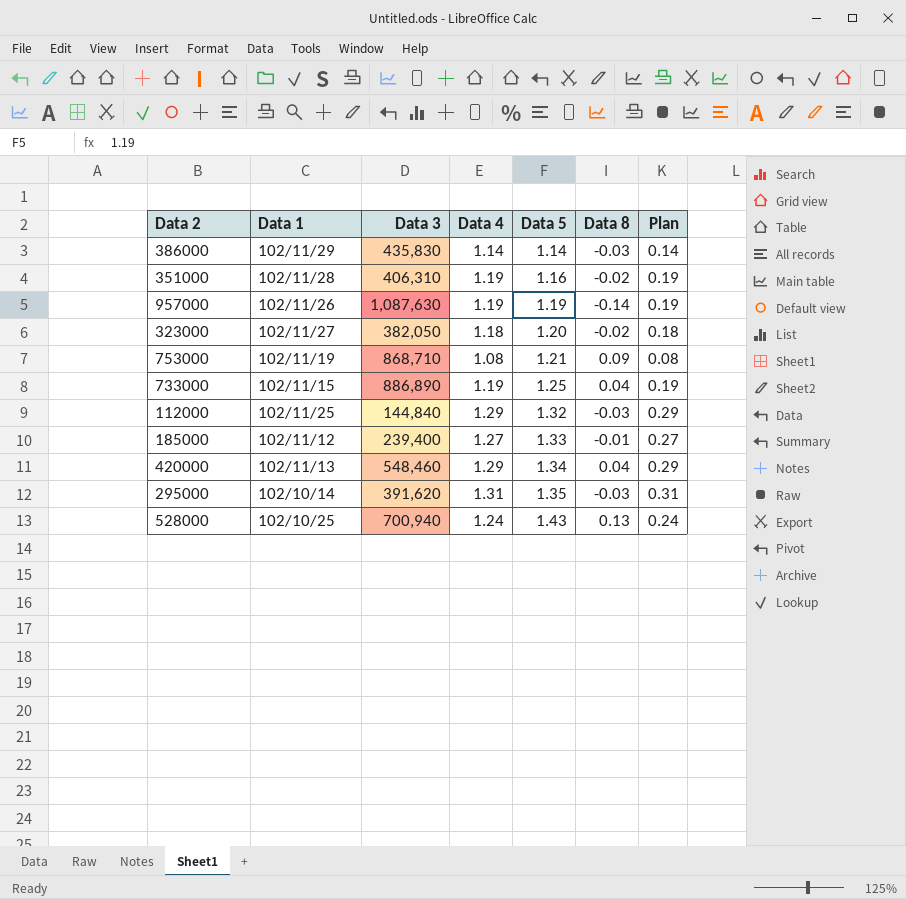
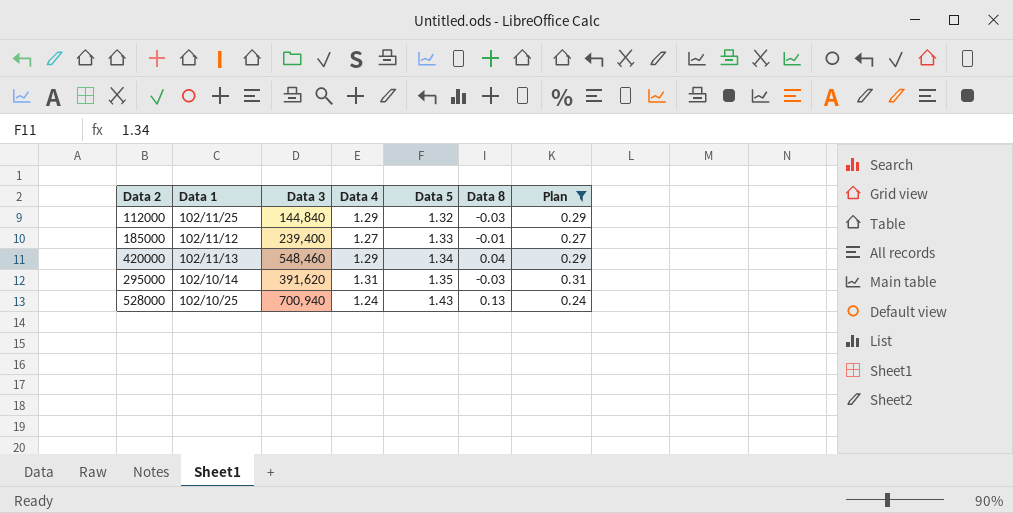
filter: none -> Plan >= 0.24

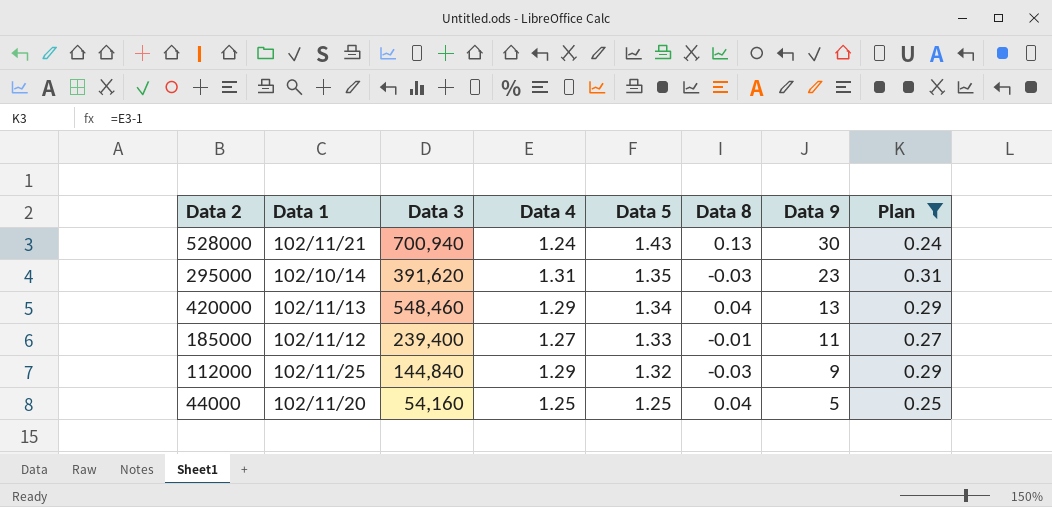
row order: Data 5 ascending -> Data 5 descending
column Data 9 | position: none -> 7
528000 | Data 1: 102/10/25 -> 102/11/21
row 44000: none -> 102/11/20 | 54,160 | 1.25 | 1.25 | 0.04 | 5 | 0.25

